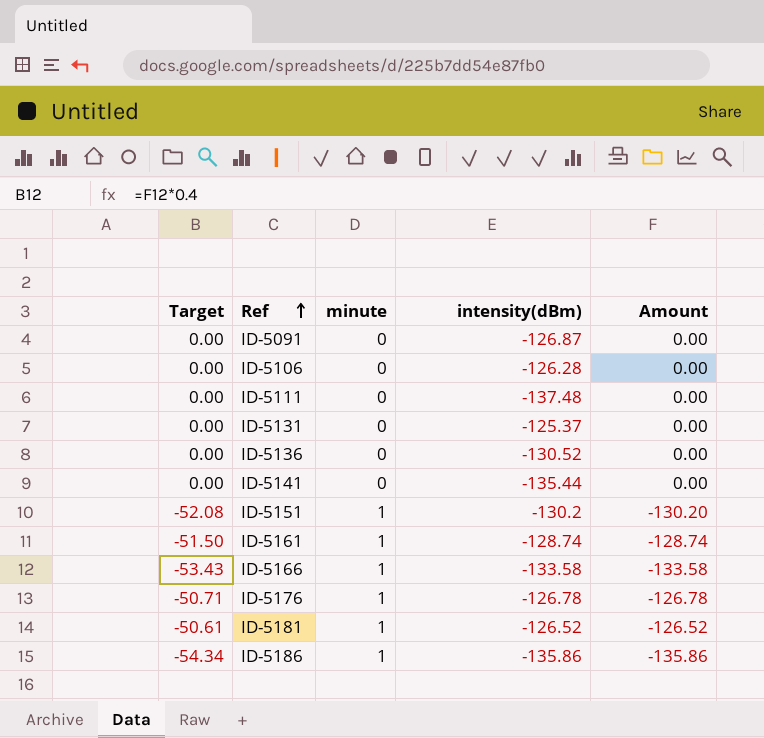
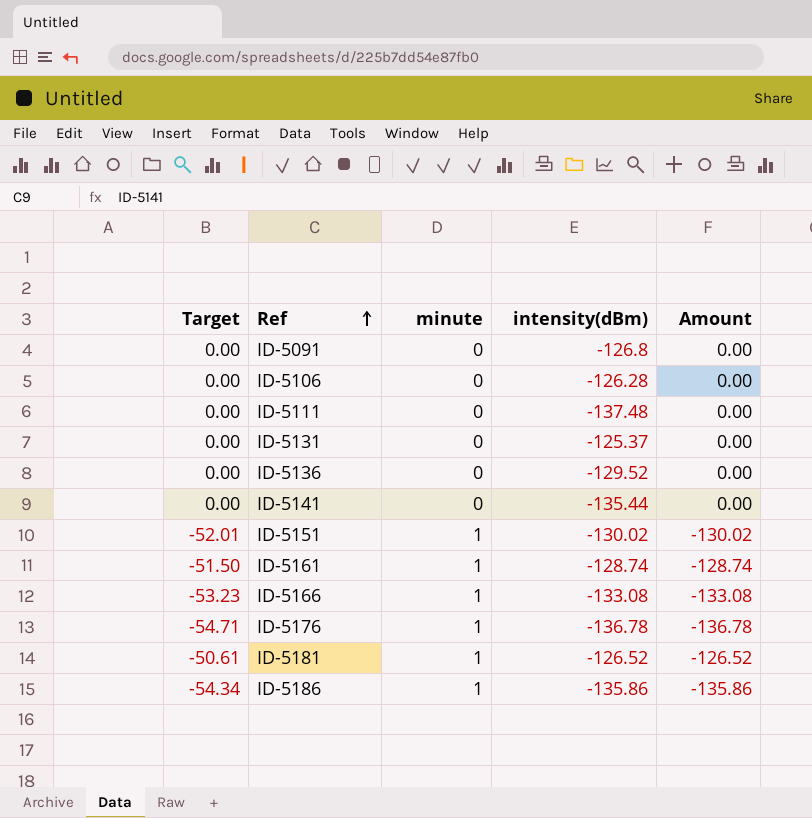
ID-5091 | intensity(dBm): -126.87 -> -126.8
ID-5136 | intensity(dBm): -130.52 -> -129.52
ID-5151 | Target: -52.08 -> -52.01
ID-5151 | intensity(dBm): -130.2 -> -130.02
ID-5151 | Amount: -130.20 -> -130.02
ID-5166 | Target: -53.43 -> -53.23
ID-5166 | intensity(dBm): -133.58 -> -133.08
ID-5166 | Amount: -133.58 -> -133.08
ID-5176 | Target: -50.71 -> -54.71
ID-5176 | intensity(dBm): -126.78 -> -136.78
ID-5176 | Amount: -126.78 -> -136.78

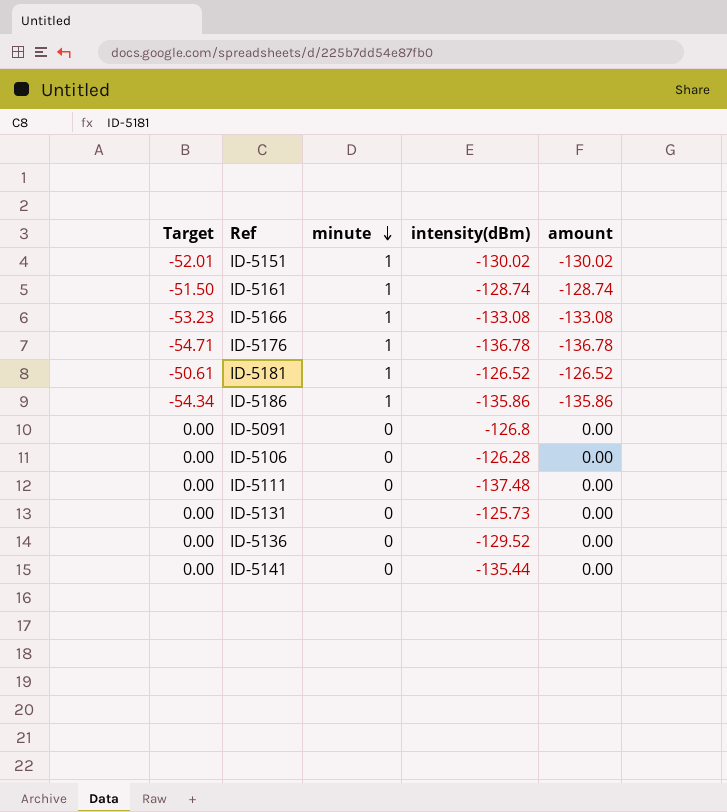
row order: Ref ascending -> minute descending
column name: Amount -> amount
ID-5131 | intensity(dBm): -125.37 -> -125.73

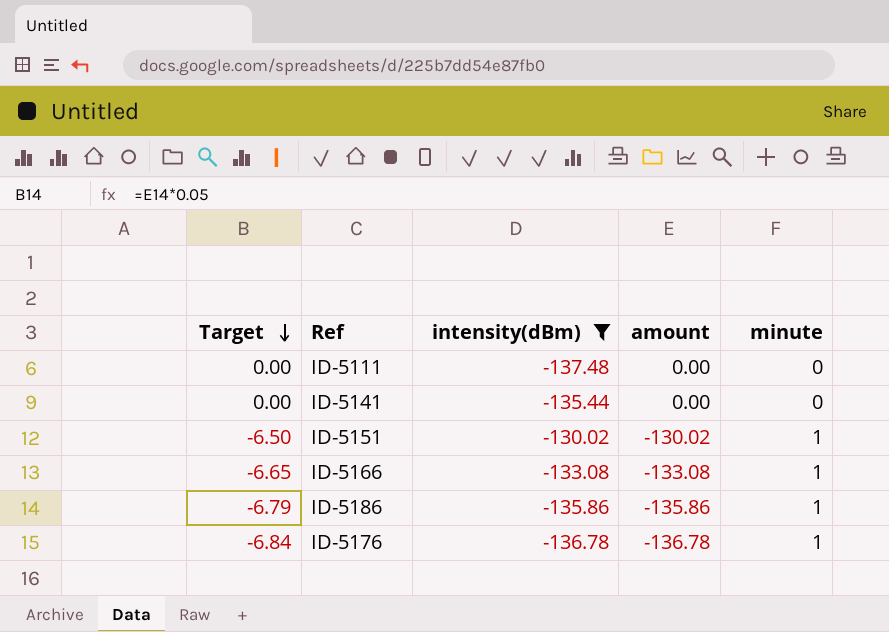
filter: none -> intensity(dBm) <= -130.02
row order: minute descending -> Target descending
column Target | formula: [amount] * 0.4 -> [amount] * 0.05
column minute | position: 3 -> 5

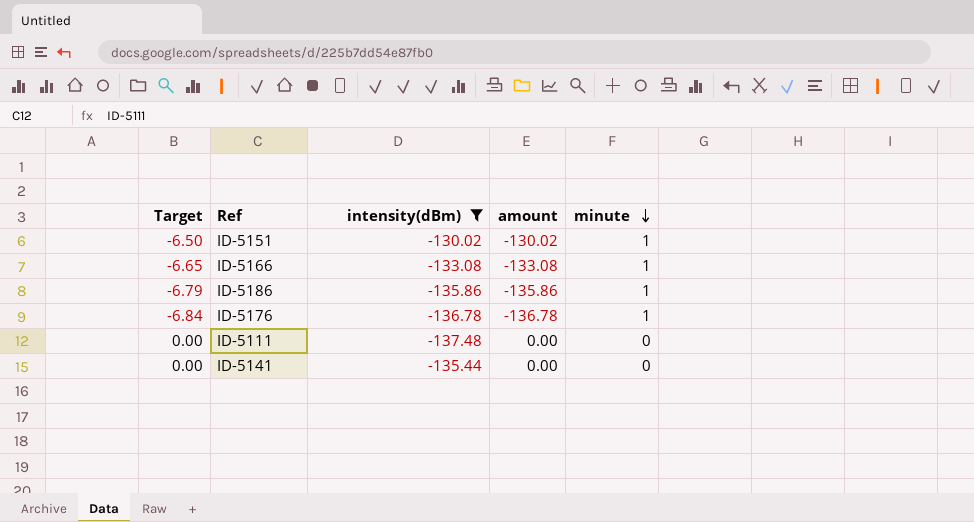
row order: Target descending -> minute descending

